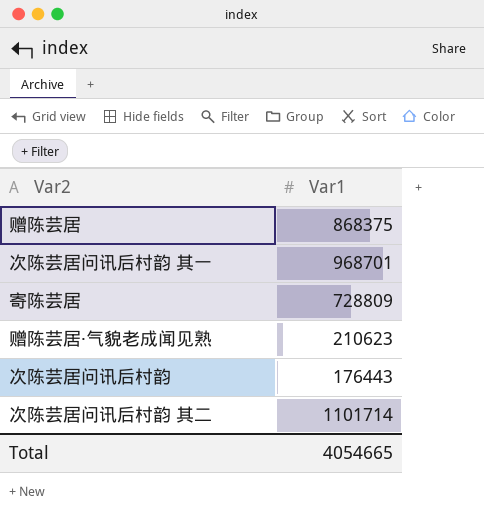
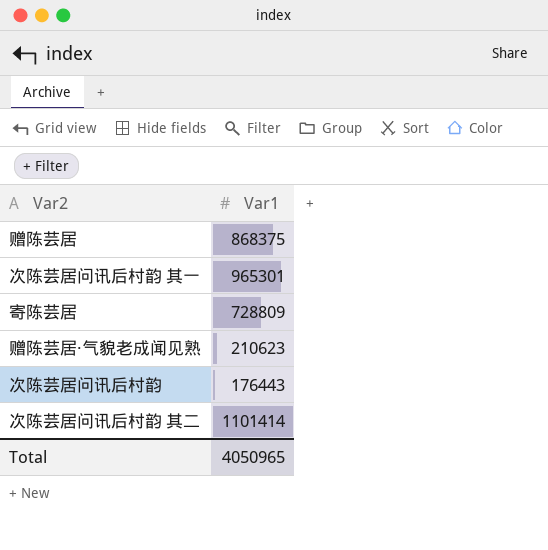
次陈芸居问讯后村韵 其一 | Var1: 968701 -> 965301
次陈芸居问讯后村韵 其二 | Var1: 1101714 -> 1101414
Total | Var1: 4054665 -> 4050965

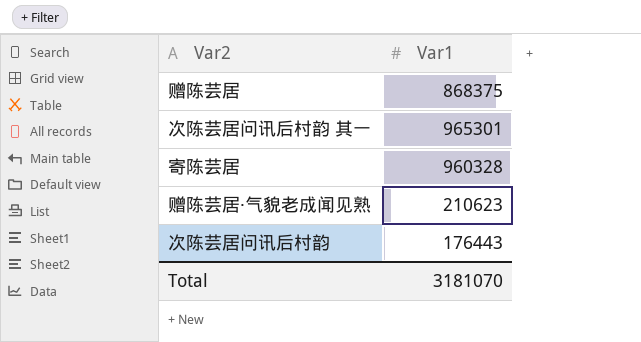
row 次陈芸居问讯后村韵 其二: 1101414 -> none
寄陈芸居 | Var1: 728809 -> 960328
Total | Var1: 4050965 -> 3181070

